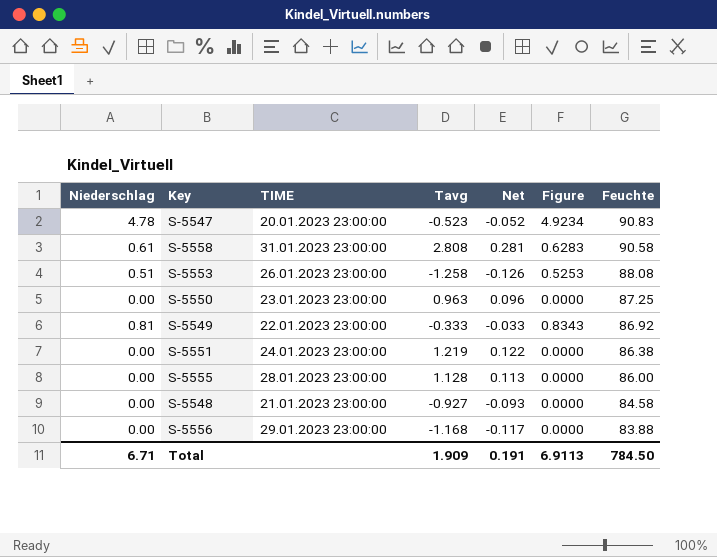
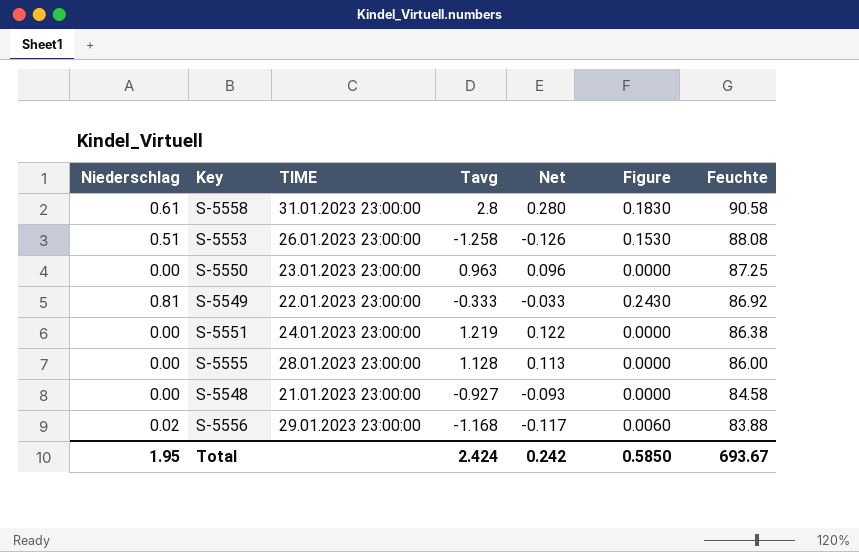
column Figure | formula: [Niederschlag] * 1.03 -> [Niederschlag] * 0.3
row S-5547: 4.78 | 20.01.2023 23:00:00 | -0.523 | -0.052 | 4.9234 | 90.83 -> none
S-5558 | Tavg: 2.808 -> 2.8
S-5558 | Net: 0.281 -> 0.280
S-5556 | Niederschlag: 0.00 -> 0.02
Total | Niederschlag: 6.71 -> 1.95
Total | Tavg: 1.909 -> 2.424
Total | Net: 0.191 -> 0.242
Total | Figure: 6.9113 -> 0.5850
Total | Feuchte: 784.50 -> 693.67

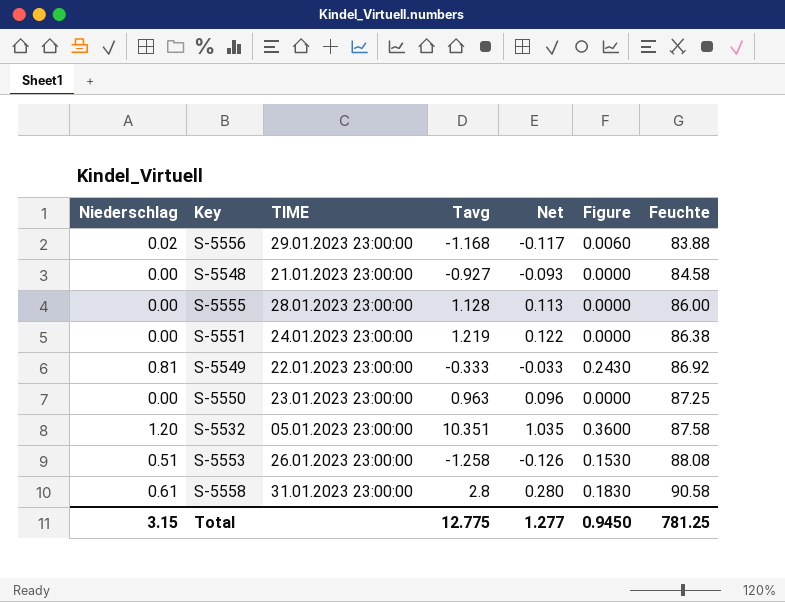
row order: Feuchte descending -> Feuchte ascending
row S-5532: none -> 1.20 | 05.01.2023 23:00:00 | 10.351 | 1.035 | 0.3600 | 87.58
Total | Niederschlag: 1.95 -> 3.15
Total | Tavg: 2.424 -> 12.775
Total | Net: 0.242 -> 1.277
Total | Figure: 0.5850 -> 0.9450
Total | Feuchte: 693.67 -> 781.25

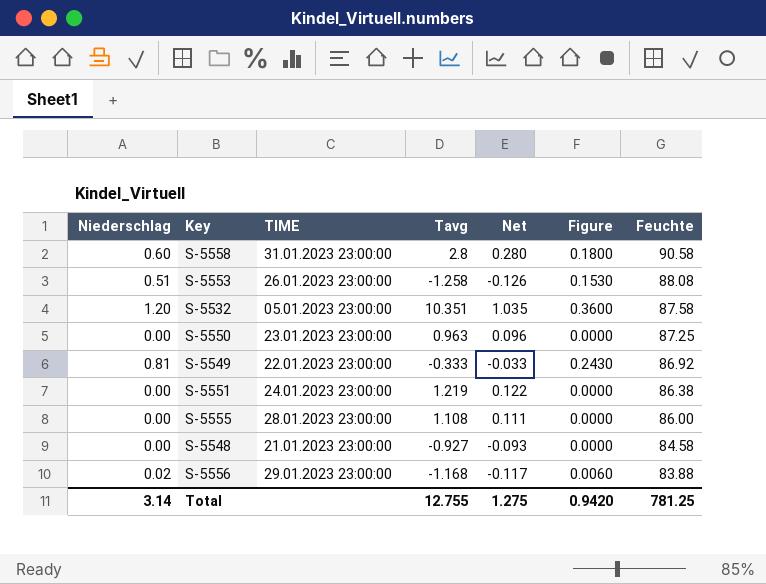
row order: Feuchte ascending -> Feuchte descending
S-5558 | Niederschlag: 0.61 -> 0.60
S-5558 | Figure: 0.1830 -> 0.1800
S-5555 | Tavg: 1.128 -> 1.108
S-5555 | Net: 0.113 -> 0.111
Total | Niederschlag: 3.15 -> 3.14
Total | Tavg: 12.775 -> 12.755
Total | Net: 1.277 -> 1.275
Total | Figure: 0.9450 -> 0.9420

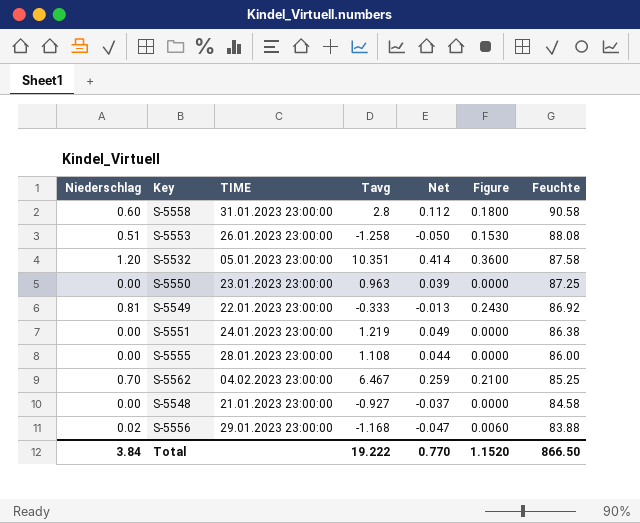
column Net | formula: [Tavg] * 0.1 -> [Tavg] * 0.04
row S-5562: none -> 0.70 | 04.02.2023 23:00:00 | 6.467 | 0.259 | 0.2100 | 85.25
Total | Niederschlag: 3.14 -> 3.84
Total | Tavg: 12.755 -> 19.222
Total | Net: 1.275 -> 0.770
Total | Figure: 0.9420 -> 1.1520
Total | Feuchte: 781.25 -> 866.50

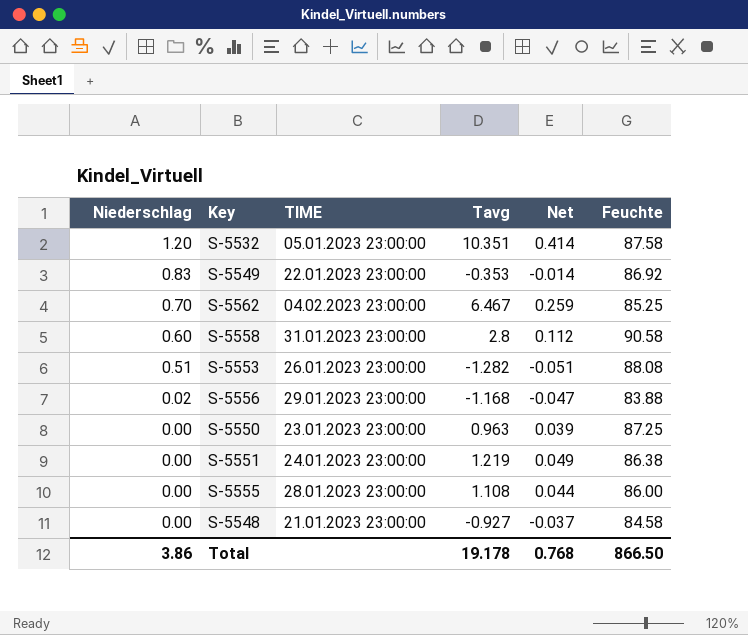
row order: Feuchte descending -> Niederschlag descending
column Figure | formula: [Niederschlag] * 0.3 -> none
S-5549 | Niederschlag: 0.81 -> 0.83
S-5549 | Tavg: -0.333 -> -0.353
S-5549 | Net: -0.013 -> -0.014
S-5553 | Tavg: -1.258 -> -1.282
S-5553 | Net: -0.050 -> -0.051
Total | Niederschlag: 3.84 -> 3.86
Total | Tavg: 19.222 -> 19.178
Total | Net: 0.770 -> 0.768

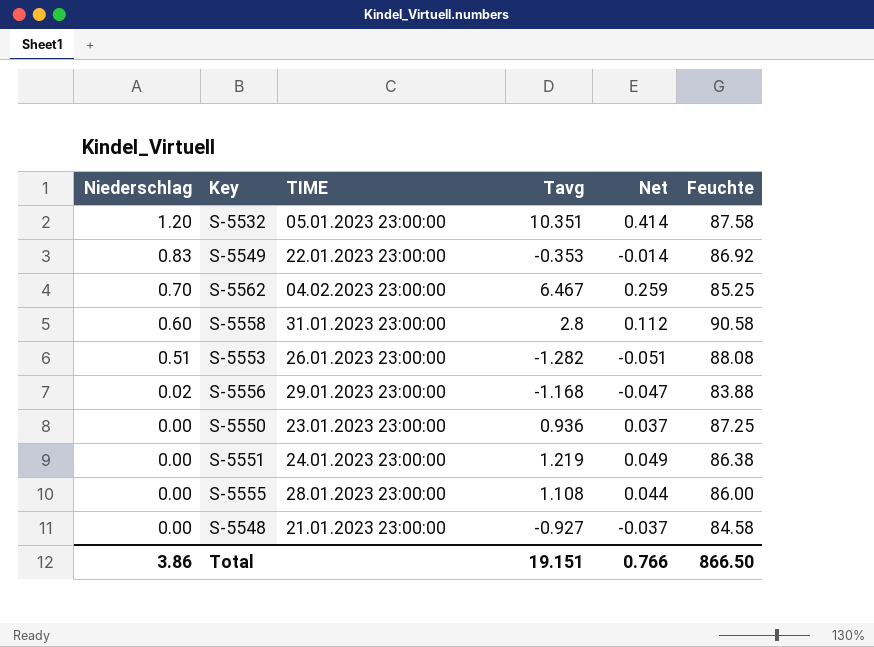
S-5550 | Tavg: 0.963 -> 0.936
S-5550 | Net: 0.039 -> 0.037
Total | Tavg: 19.178 -> 19.151
Total | Net: 0.768 -> 0.766

